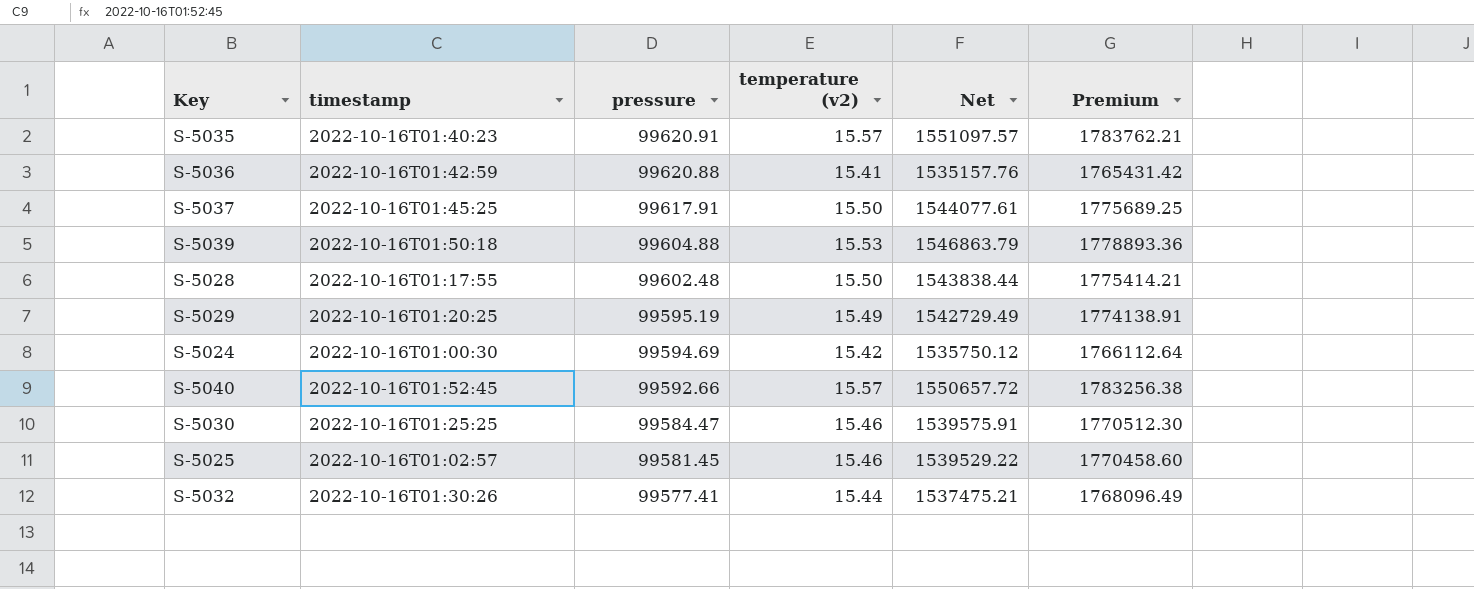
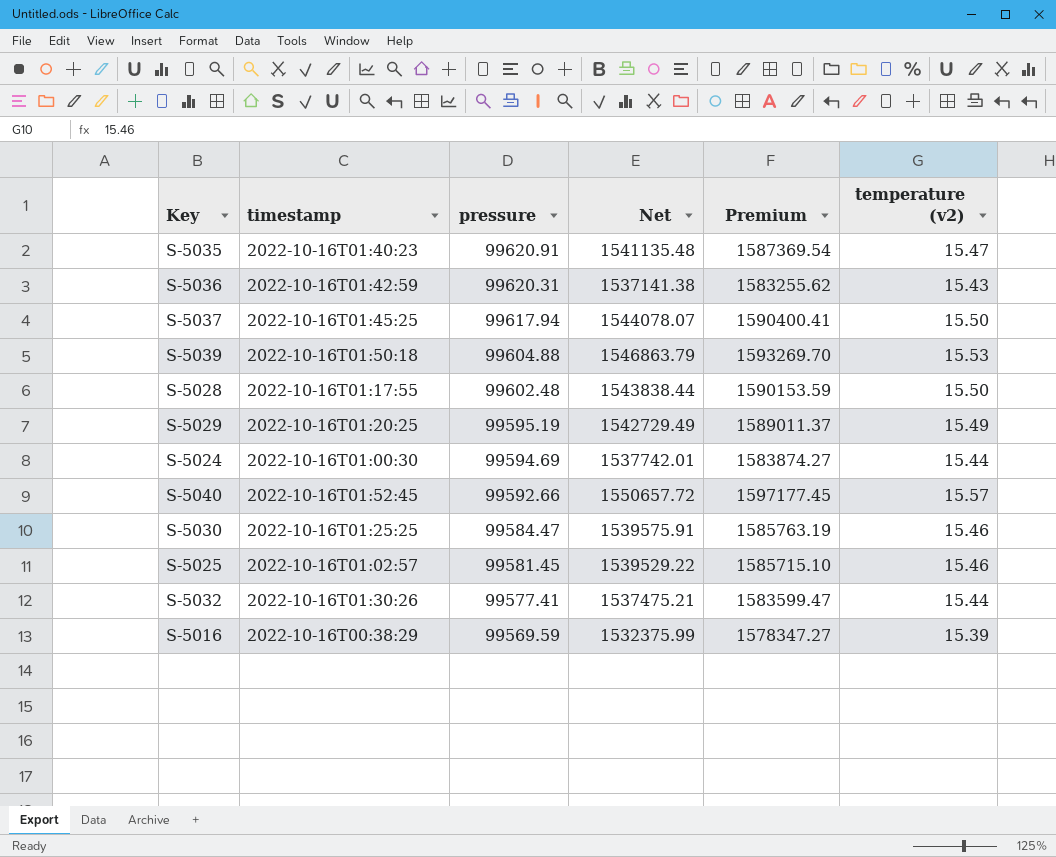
column Premium | formula: [Net] * 1.15 -> [Net] * 1.03
column temperature (v2) | position: 4 -> 6
S-5035 | Net: 1551097.57 -> 1541135.48
S-5035 | temperature (v2): 15.57 -> 15.47
S-5036 | pressure: 99620.88 -> 99620.31
S-5036 | Net: 1535157.76 -> 1537141.38
S-5036 | temperature (v2): 15.41 -> 15.43
S-5037 | pressure: 99617.91 -> 99617.94
S-5037 | Net: 1544077.61 -> 1544078.07
S-5024 | Net: 1535750.12 -> 1537742.01
S-5024 | temperature (v2): 15.42 -> 15.44
row S-5016: none -> 2022-10-16T00:38:29 | 99569.59 | 1532375.99 | 1578347.27 | 15.39

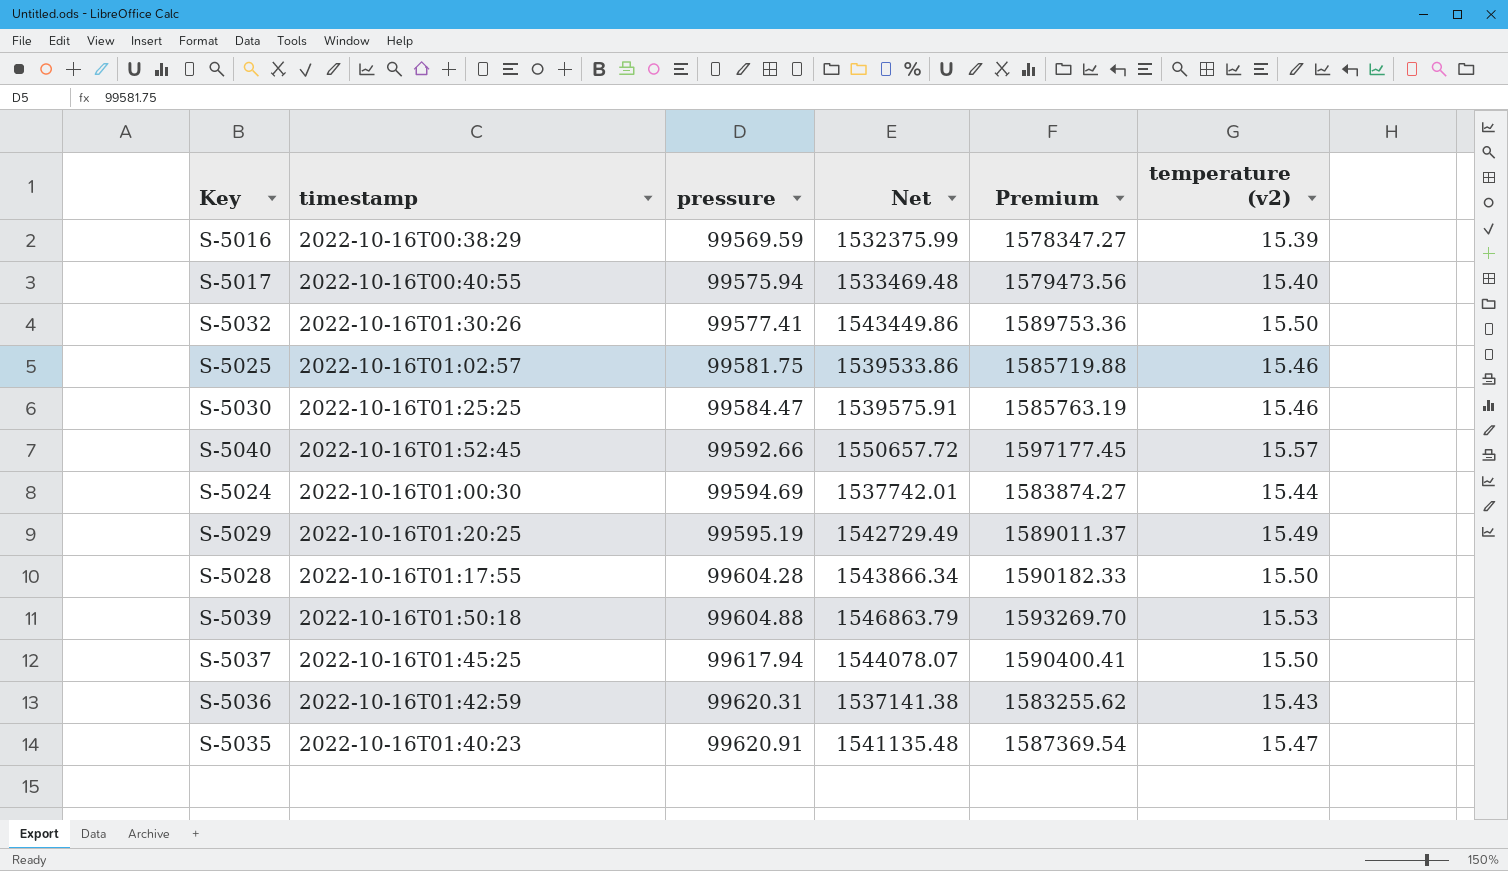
row order: pressure descending -> pressure ascending
row S-5017: none -> 2022-10-16T00:40:55 | 99575.94 | 1533469.48 | 1579473.56 | 15.40
S-5032 | Net: 1537475.21 -> 1543449.86
S-5032 | Premium: 1583599.47 -> 1589753.36
S-5032 | temperature (v2): 15.44 -> 15.50
S-5025 | pressure: 99581.45 -> 99581.75
S-5025 | Net: 1539529.22 -> 1539533.86
S-5025 | Premium: 1585715.10 -> 1585719.88
S-5028 | pressure: 99602.48 -> 99604.28
S-5028 | Net: 1543838.44 -> 1543866.34
S-5028 | Premium: 1590153.59 -> 1590182.33

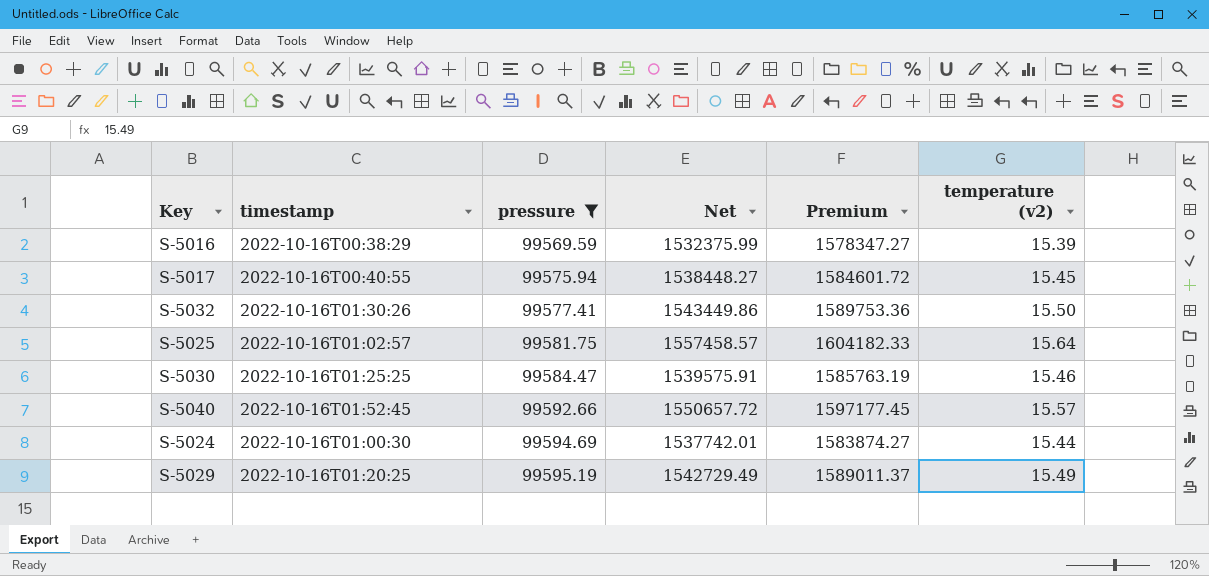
filter: none -> pressure <= 99595.19
S-5017 | Net: 1533469.48 -> 1538448.27
S-5017 | Premium: 1579473.56 -> 1584601.72
S-5017 | temperature (v2): 15.40 -> 15.45
S-5025 | Net: 1539533.86 -> 1557458.57
S-5025 | Premium: 1585719.88 -> 1604182.33
S-5025 | temperature (v2): 15.46 -> 15.64

